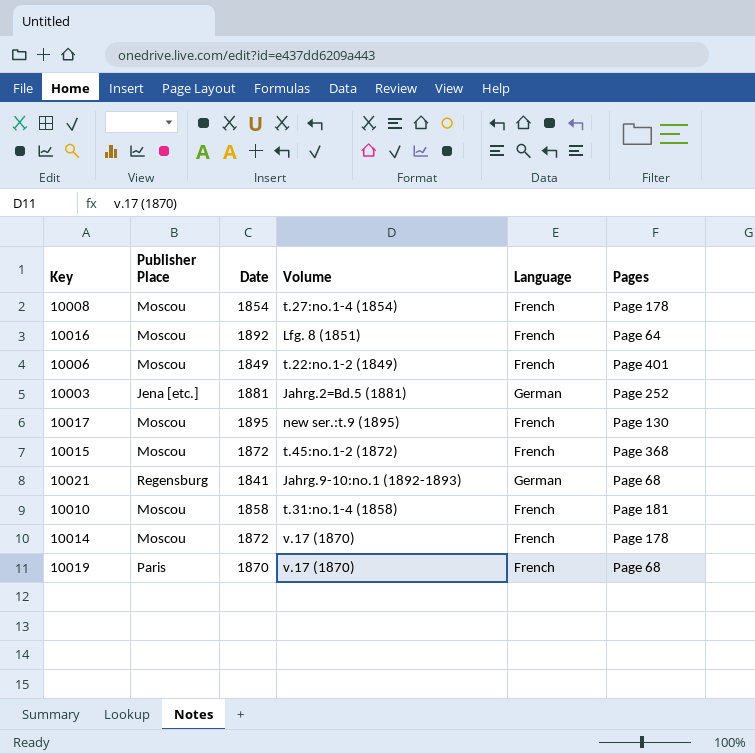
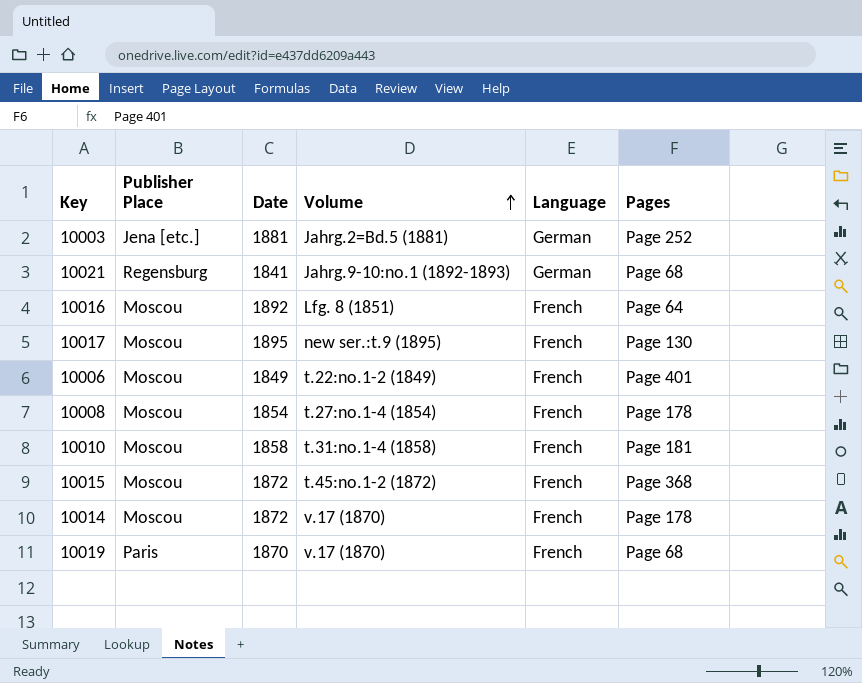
row order: none -> Volume ascending

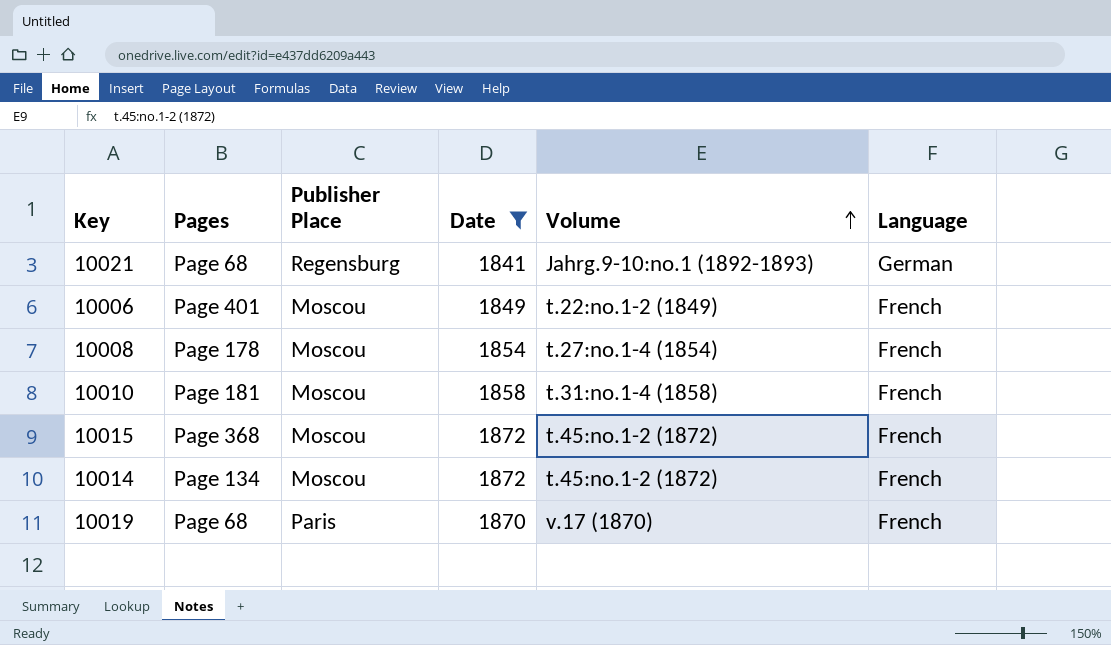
filter: none -> Date <= 1872
column Pages | position: 6 -> 2
10014 | Pages: Page 178 -> Page 134
10014 | Volume: v.17 (1870) -> t.45:no.1-2 (1872)

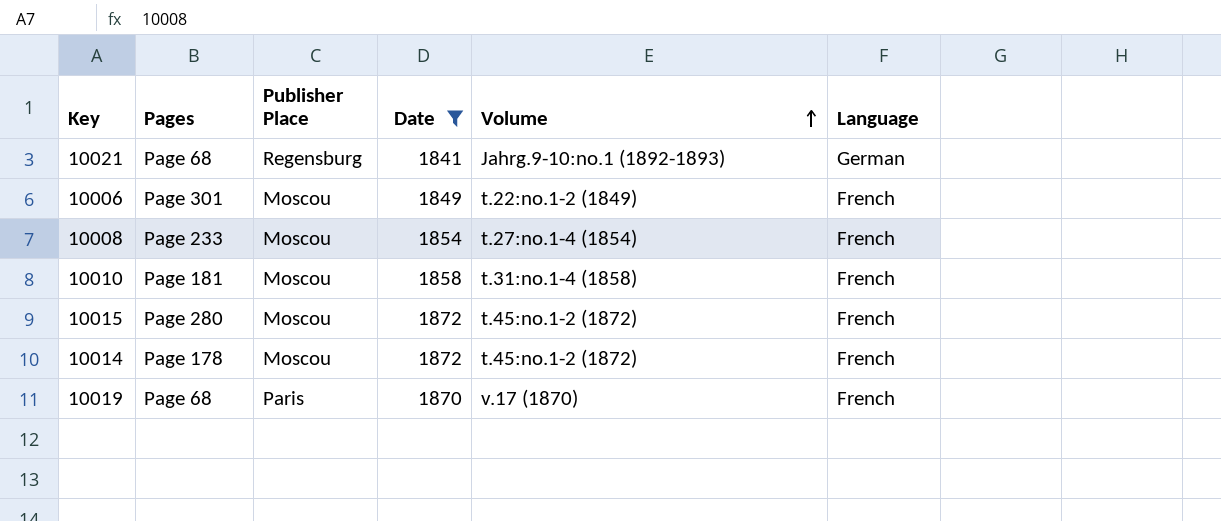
10006 | Pages: Page 401 -> Page 301
10008 | Pages: Page 178 -> Page 233
10015 | Pages: Page 368 -> Page 280
10014 | Pages: Page 134 -> Page 178

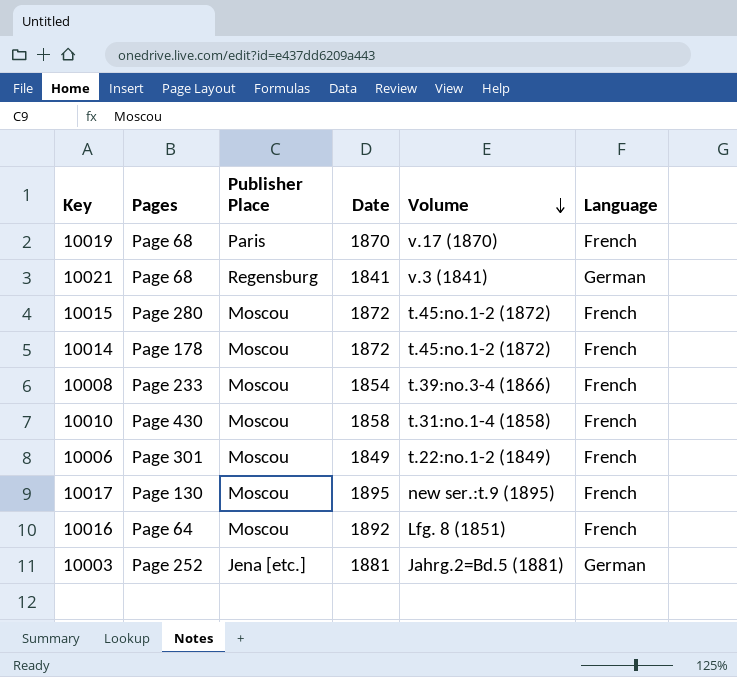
filter: Date <= 1872 -> none
row order: Volume ascending -> Volume descending
10021 | Volume: Jahrg.9-10:no.1 (1892-1893) -> v.3 (1841)
10008 | Volume: t.27:no.1-4 (1854) -> t.39:no.3-4 (1866)
10010 | Pages: Page 181 -> Page 430

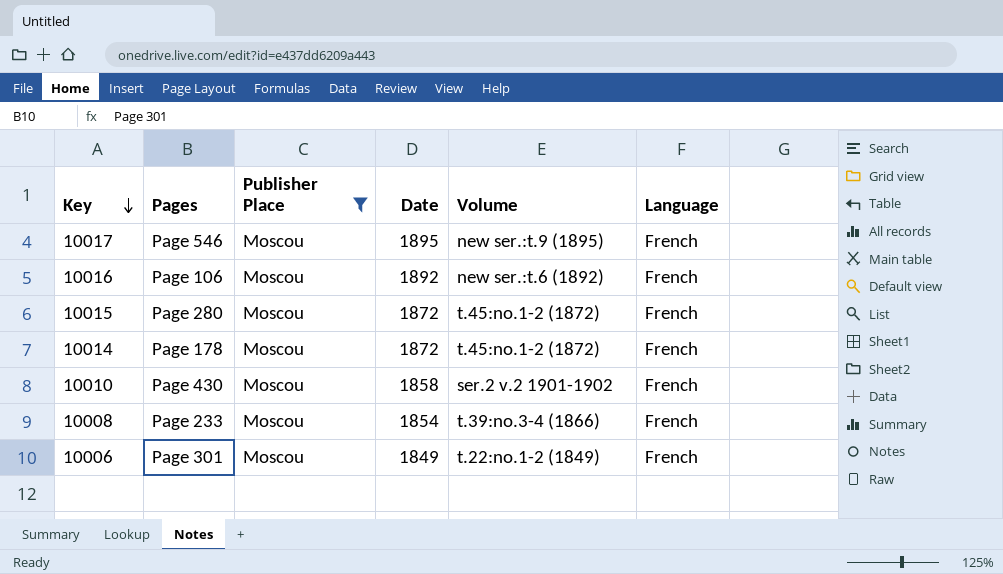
filter: none -> Publisher Place = Moscou
row order: Volume descending -> Key descending
10017 | Pages: Page 130 -> Page 546
10016 | Pages: Page 64 -> Page 106
10016 | Volume: Lfg. 8 (1851) -> new ser.:t.6 (1892)
10010 | Volume: t.31:no.1-4 (1858) -> ser.2 v.2 1901-1902

